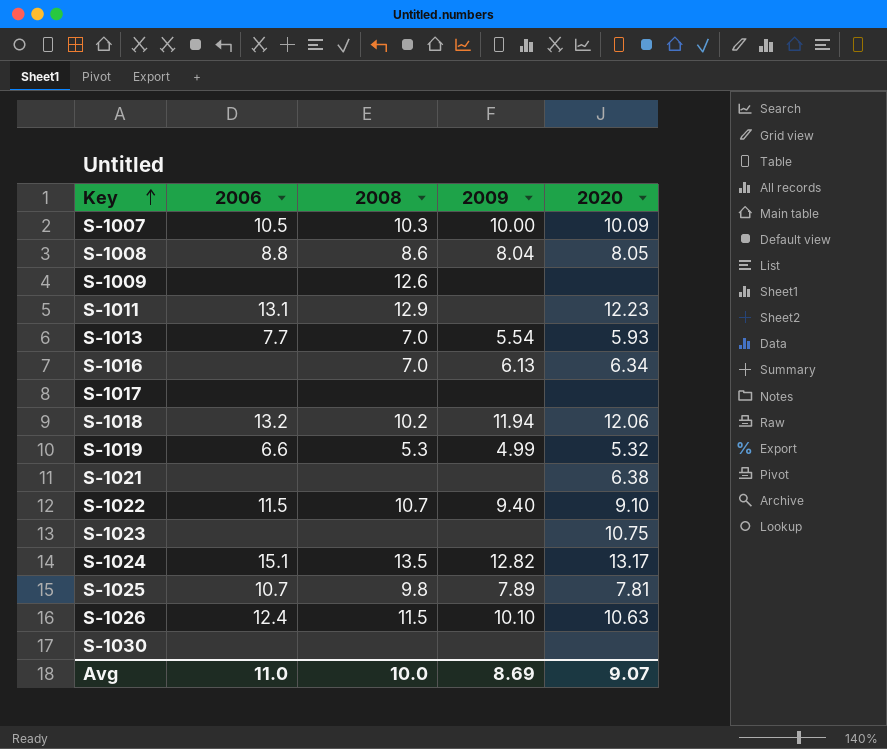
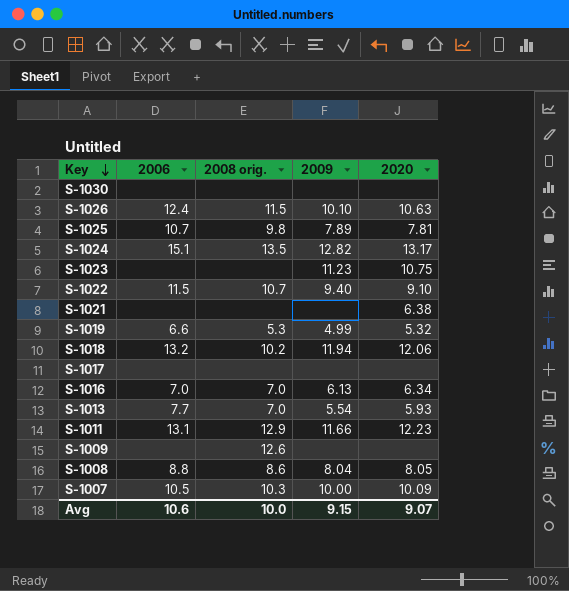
row order: Key ascending -> Key descending
column name: 2008 -> 2008 orig.
S-1023 | 2009: none -> 11.23
S-1016 | 2006: none -> 7.0
S-1011 | 2009: none -> 11.66
Avg | 2006: 11.0 -> 10.6
Avg | 2009: 8.69 -> 9.15

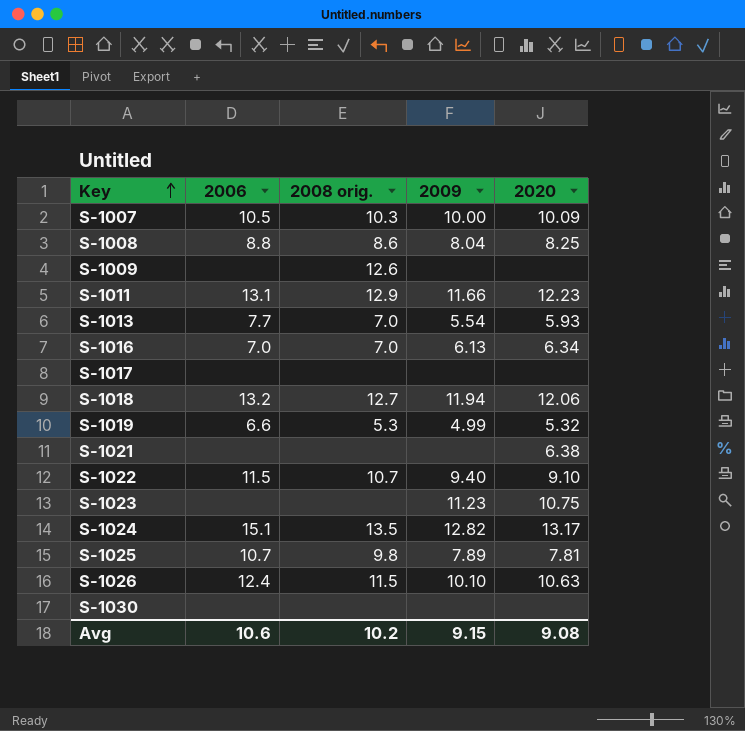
row order: Key descending -> Key ascending
S-1008 | 2020: 8.05 -> 8.25
S-1018 | 2008 orig.: 10.2 -> 12.7
Avg | 2008 orig.: 10.0 -> 10.2
Avg | 2020: 9.07 -> 9.08

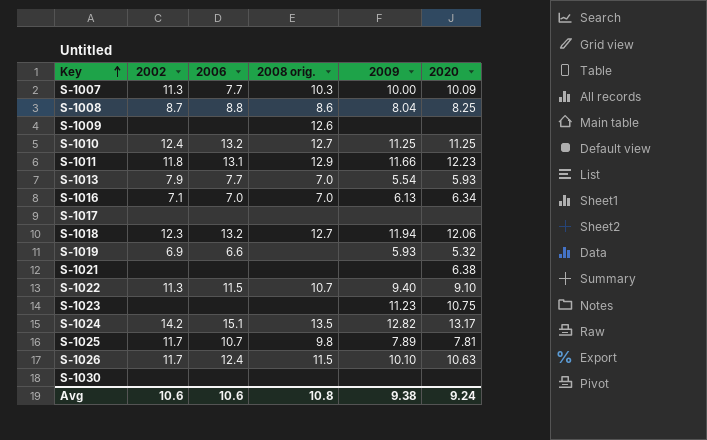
column 2002 | position: none -> 2
S-1007 | 2006: 10.5 -> 7.7
row S-1010: none -> 12.4 | 13.2 | 12.7 | 11.25 | 11.25
S-1019 | 2008 orig.: 5.3 -> none
S-1019 | 2009: 4.99 -> 5.93
Avg | 2008 orig.: 10.2 -> 10.8
Avg | 2009: 9.15 -> 9.38
Avg | 2020: 9.08 -> 9.24

